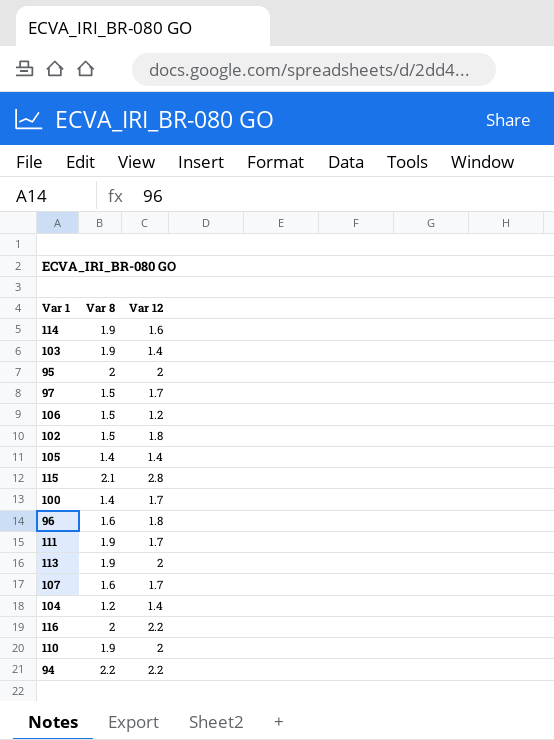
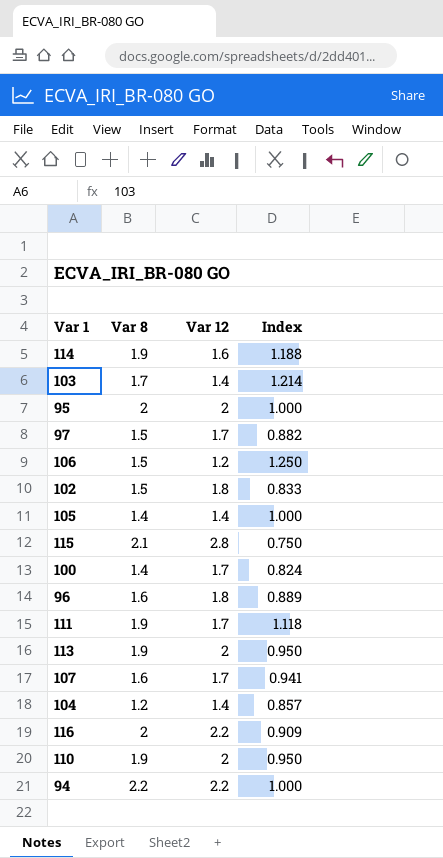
column Index | formula: none -> [Var 8] / [Var 12]
103 | Var 8: 1.9 -> 1.7

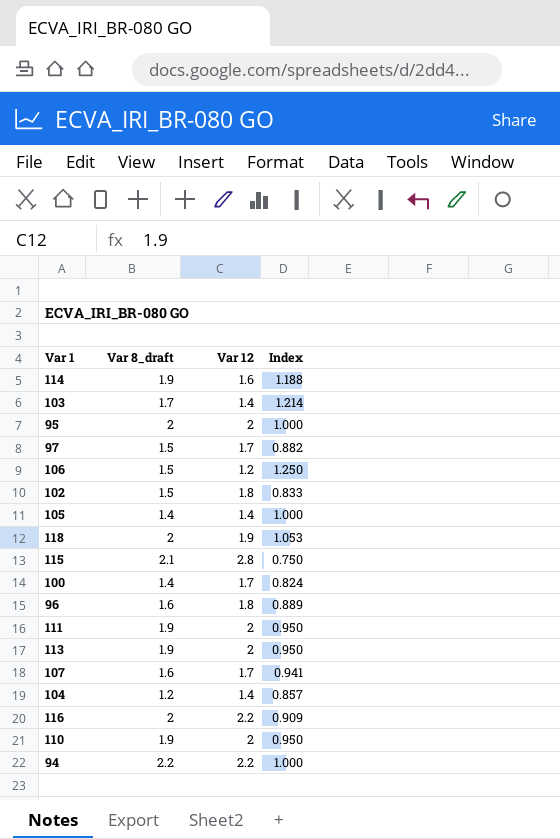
column name: Var 8 -> Var 8_draft
row 118: none -> 2 | 1.9 | 1.053
111 | Var 12: 1.7 -> 2
111 | Index: 1.118 -> 0.950

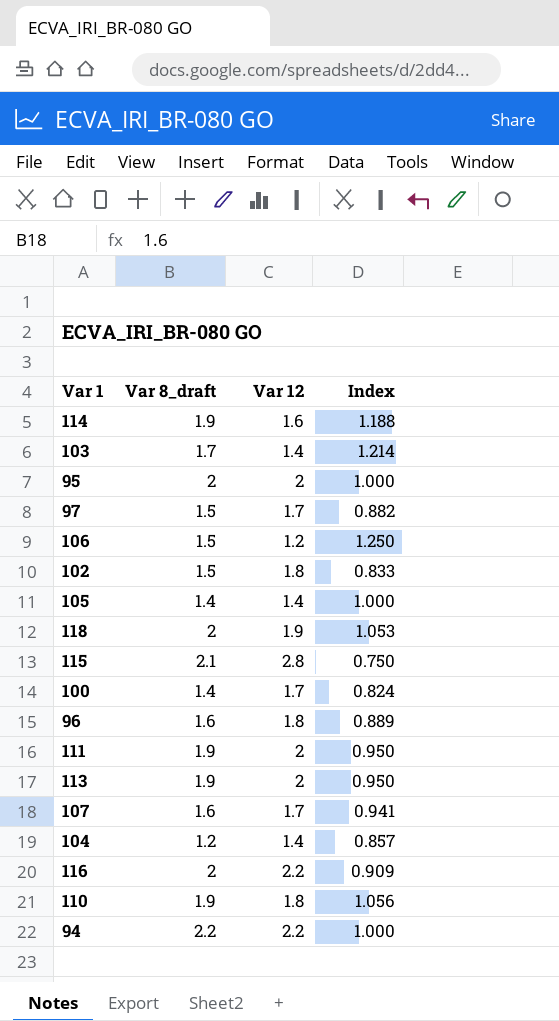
110 | Var 12: 2 -> 1.8
110 | Index: 0.950 -> 1.056

